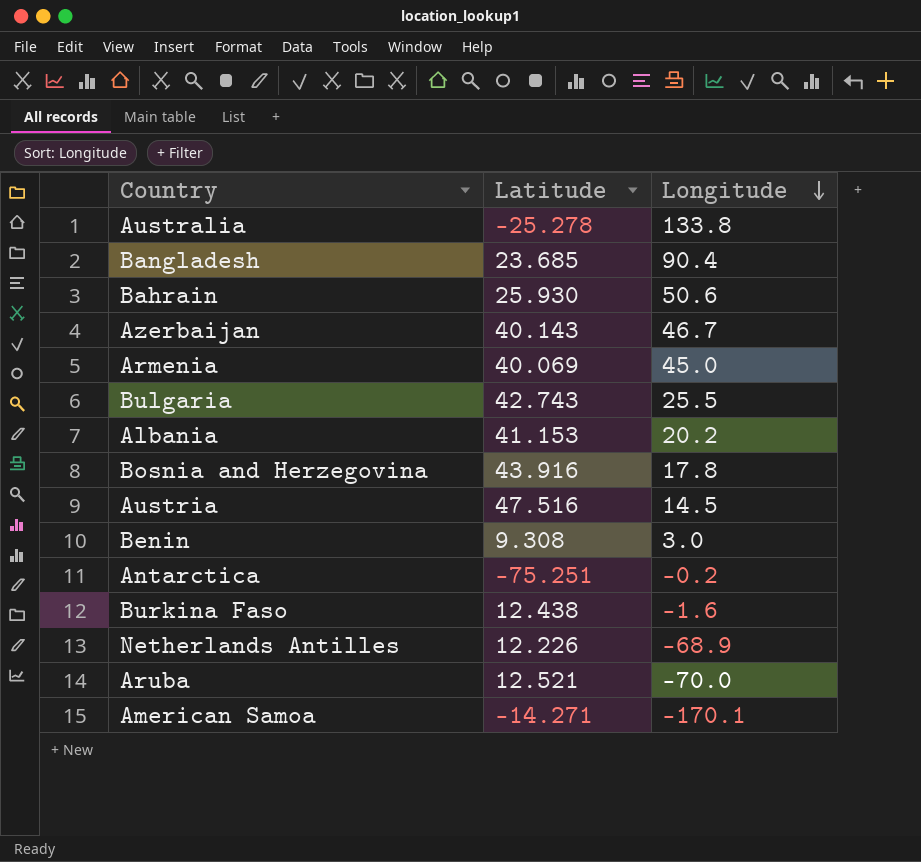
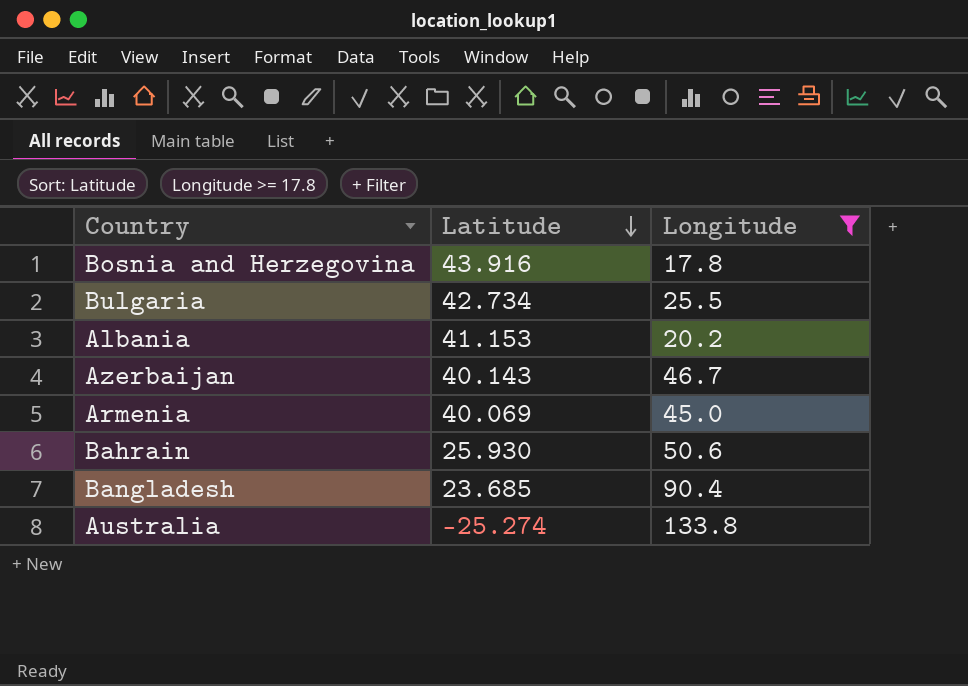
filter: none -> Longitude >= 17.8
row order: Longitude descending -> Latitude descending
Bulgaria | Latitude: 42.743 -> 42.734
Australia | Latitude: -25.278 -> -25.274

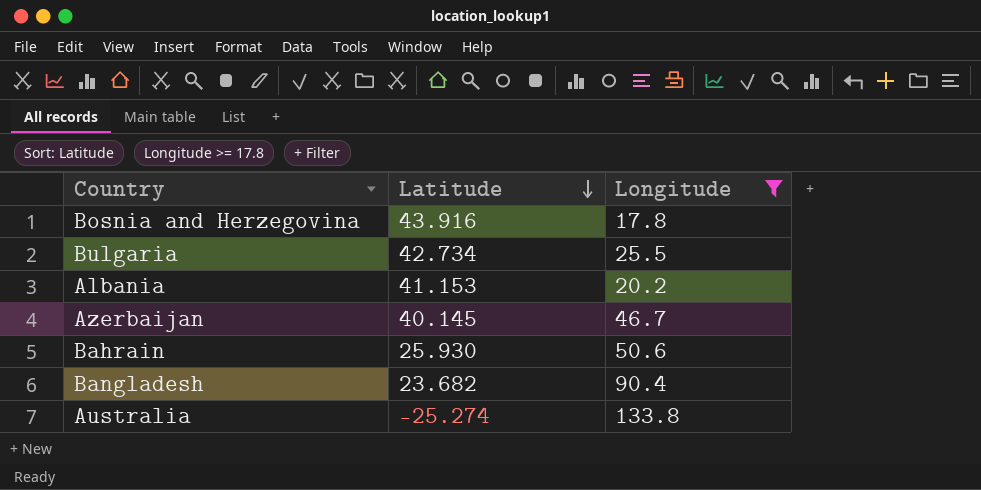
row Armenia: 40.069 | 45.0 -> none
Azerbaijan | Latitude: 40.143 -> 40.145
Bangladesh | Latitude: 23.685 -> 23.682

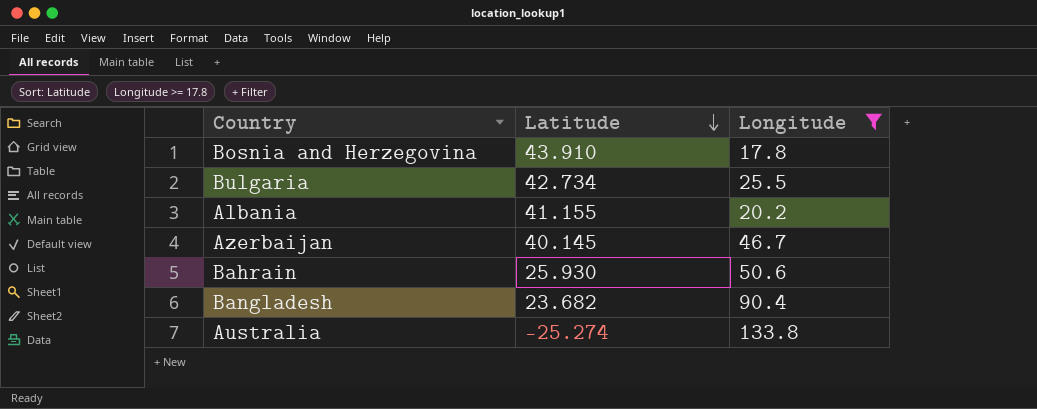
Bosnia and Herzegovina | Latitude: 43.916 -> 43.910
Albania | Latitude: 41.153 -> 41.155

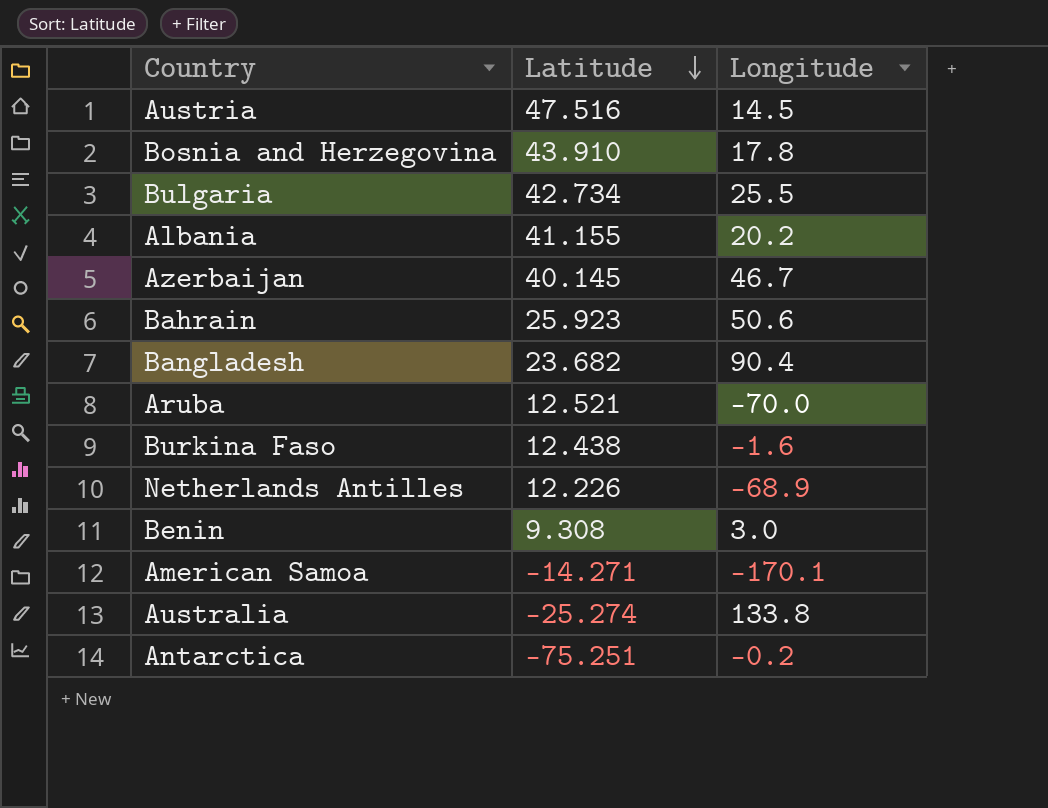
filter: Longitude >= 17.8 -> none
Bahrain | Latitude: 25.930 -> 25.923

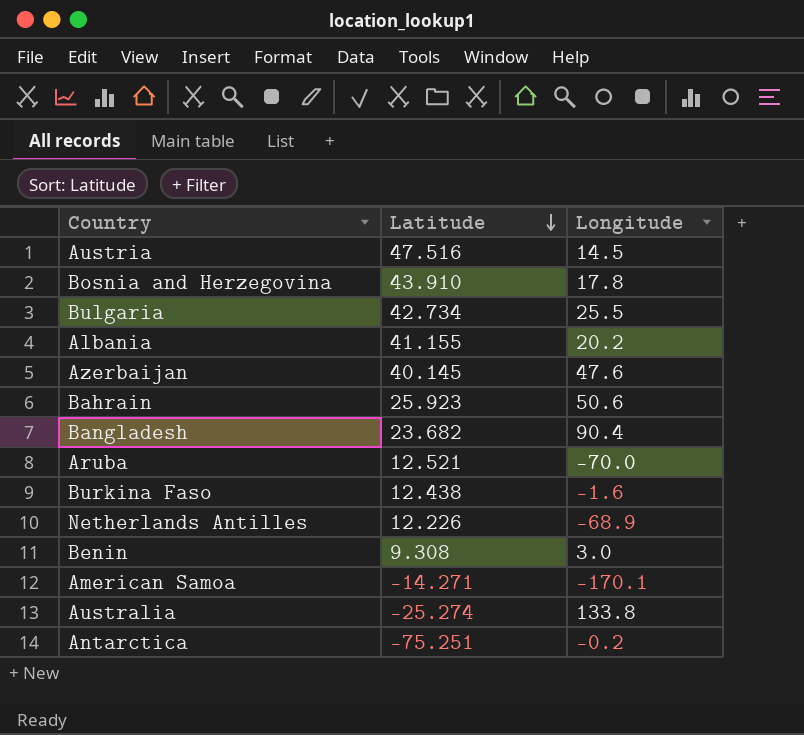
Azerbaijan | Longitude: 46.7 -> 47.6

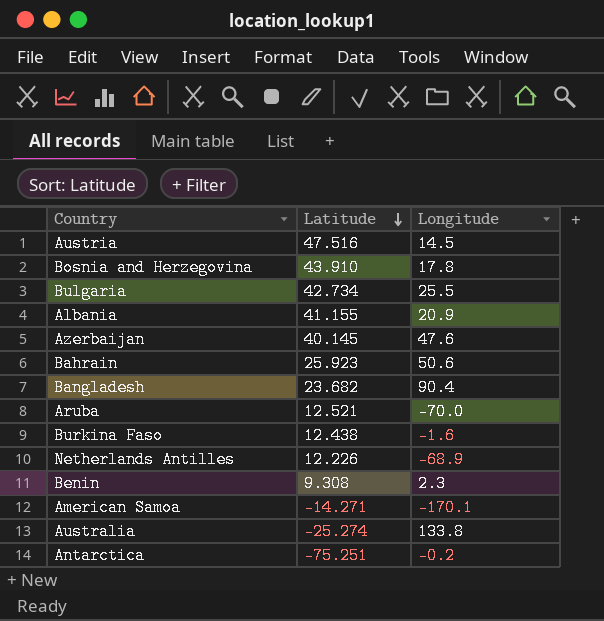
Albania | Longitude: 20.2 -> 20.9
Benin | Longitude: 3.0 -> 2.3

